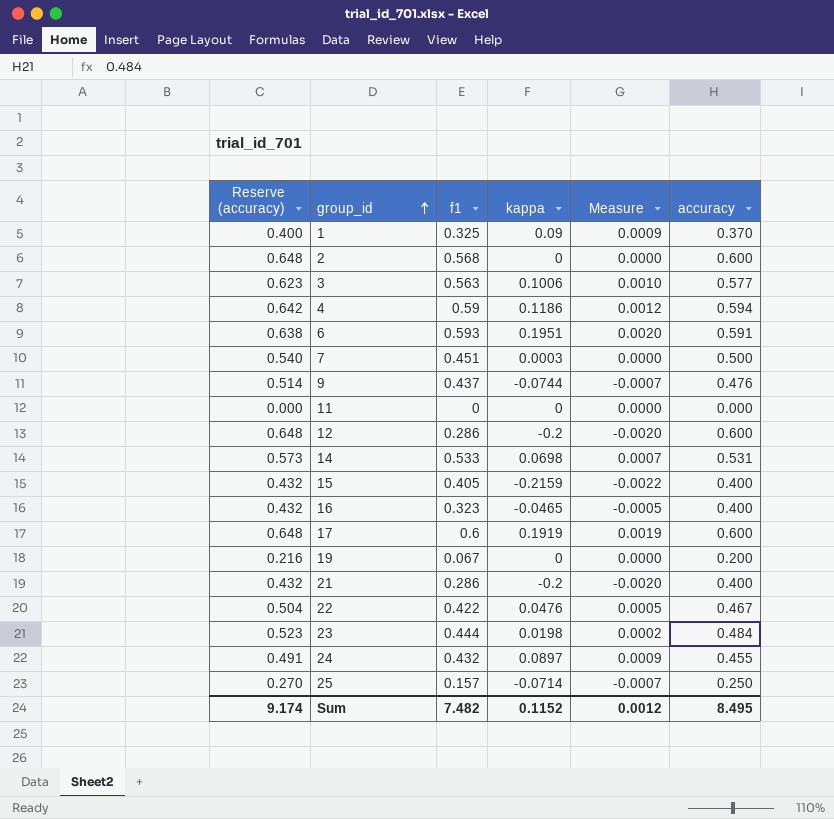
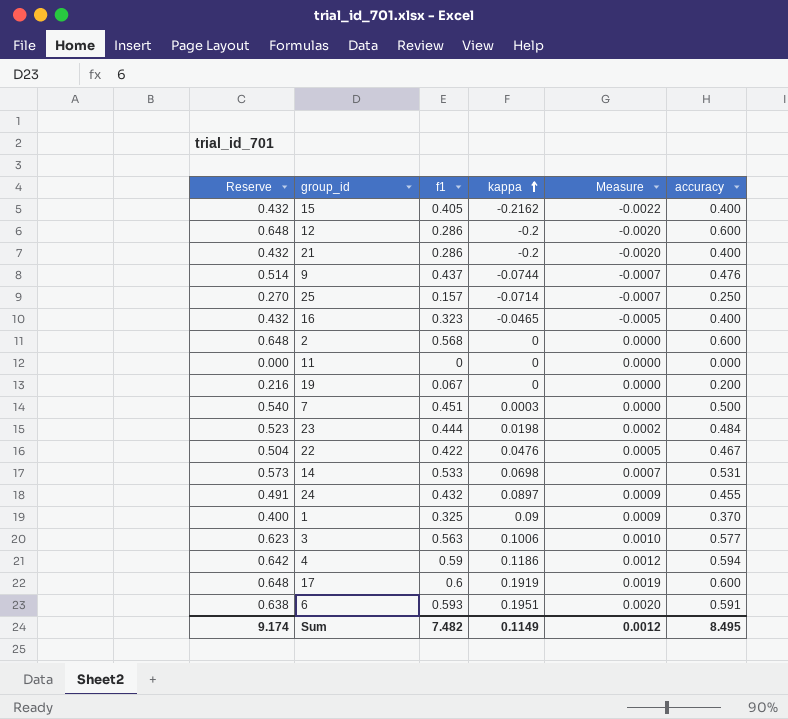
row order: group_id ascending -> kappa ascending
column name: Reserve (accuracy) -> Reserve
15 | kappa: -0.2159 -> -0.2162
Sum | kappa: 0.1152 -> 0.1149

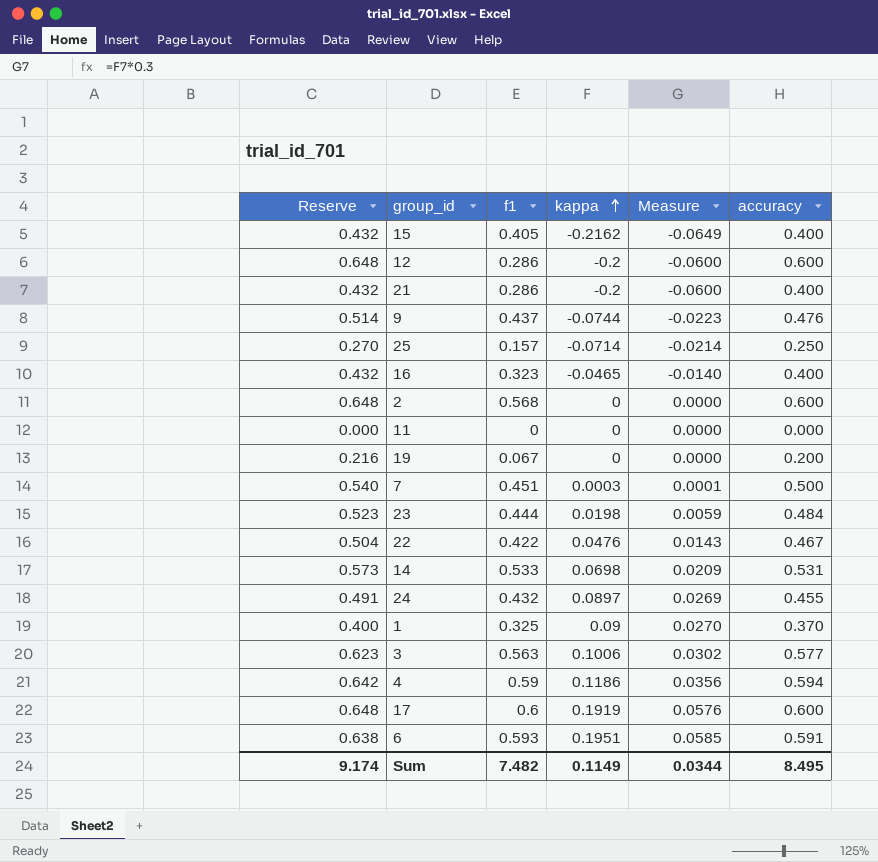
column Measure | formula: [kappa] * 0.01 -> [kappa] * 0.3
Sum | Measure: 0.0012 -> 0.0344

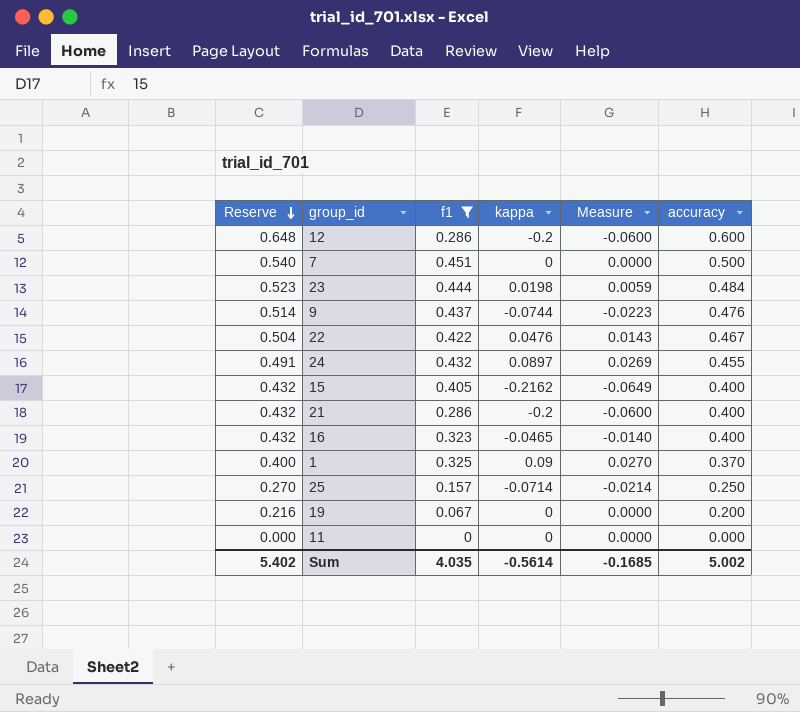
filter: none -> f1 <= 0.451
row order: kappa ascending -> Reserve descending
7 | kappa: 0.0003 -> 0
7 | Measure: 0.0001 -> 0.0000
Sum | Reserve: 9.174 -> 5.402
Sum | f1: 7.482 -> 4.035
Sum | kappa: 0.1149 -> -0.5614
Sum | Measure: 0.0344 -> -0.1685
Sum | accuracy: 8.495 -> 5.002

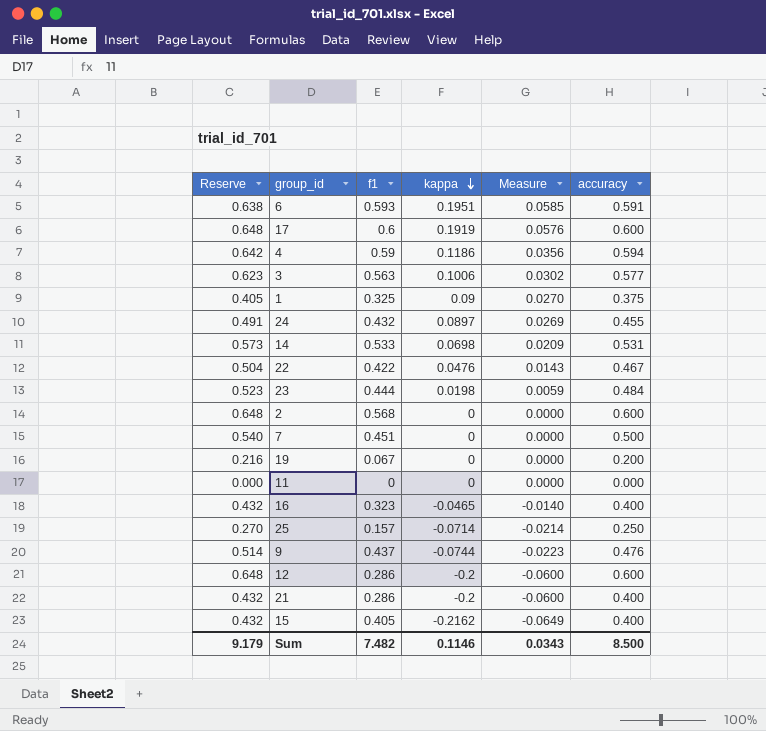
filter: f1 <= 0.451 -> none
row order: Reserve descending -> kappa descending
1 | Reserve: 0.400 -> 0.405
1 | accuracy: 0.370 -> 0.375
Sum | Reserve: 5.402 -> 9.179
Sum | f1: 4.035 -> 7.482
Sum | kappa: -0.5614 -> 0.1146
Sum | Measure: -0.1685 -> 0.0343
Sum | accuracy: 5.002 -> 8.500

